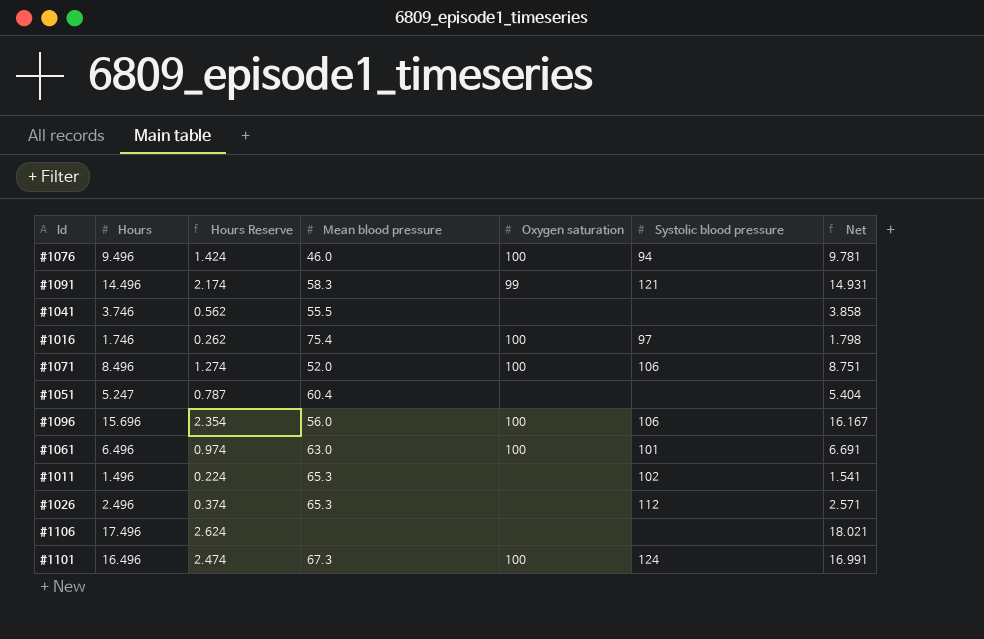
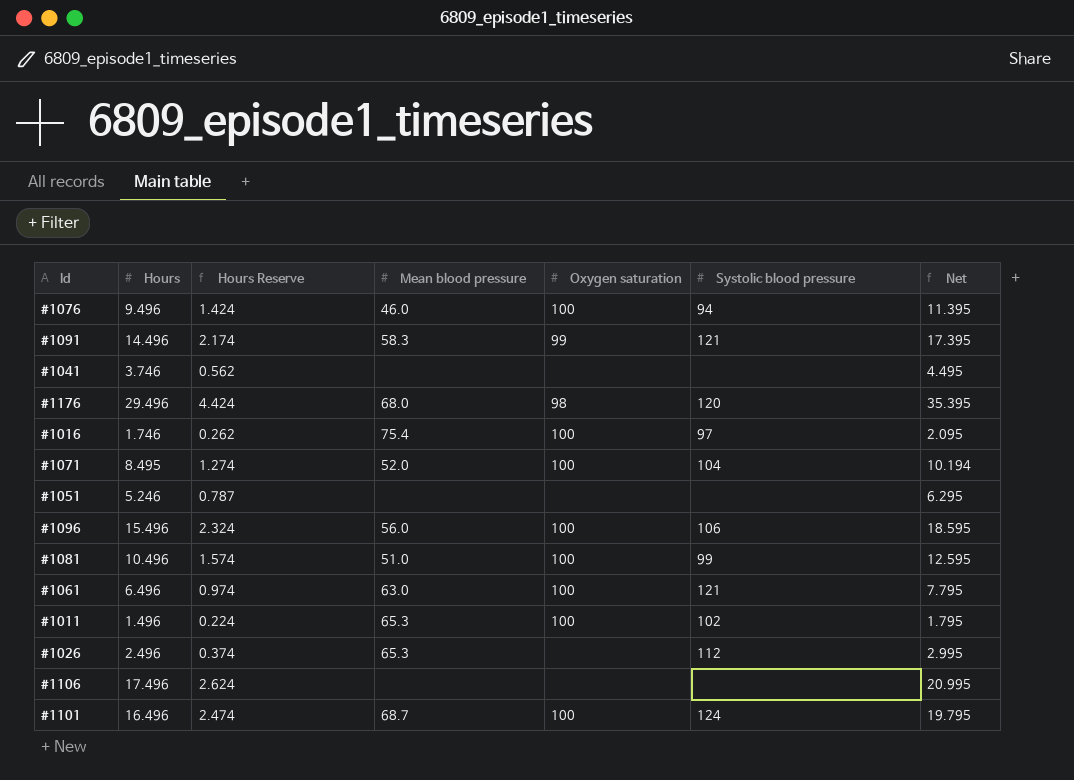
column Net | formula: [Hours] * 1.03 -> [Hours] * 1.2
#1041 | Mean blood pressure: 55.5 -> none
row #1176: none -> 29.496 | 4.424 | 68.0 | 98 | 120 | 35.395
#1071 | Hours: 8.496 -> 8.495
#1071 | Systolic blood pressure: 106 -> 104
#1051 | Hours: 5.247 -> 5.246
#1051 | Mean blood pressure: 60.4 -> none
#1096 | Hours: 15.696 -> 15.496
#1096 | Hours Reserve: 2.354 -> 2.324
row #1081: none -> 10.496 | 1.574 | 51.0 | 100 | 99 | 12.595
#1061 | Systolic blood pressure: 101 -> 121
#1011 | Oxygen saturation: none -> 100
#1101 | Mean blood pressure: 67.3 -> 68.7

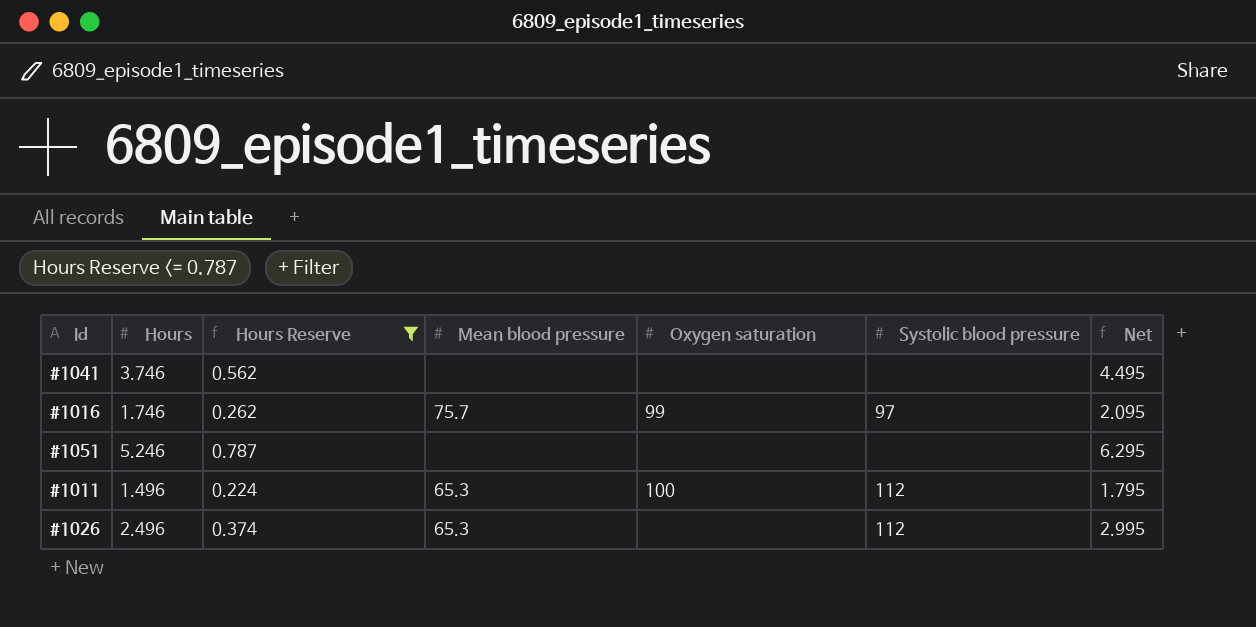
filter: none -> Hours Reserve <= 0.787
#1016 | Mean blood pressure: 75.4 -> 75.7
#1016 | Oxygen saturation: 100 -> 99
#1011 | Systolic blood pressure: 102 -> 112

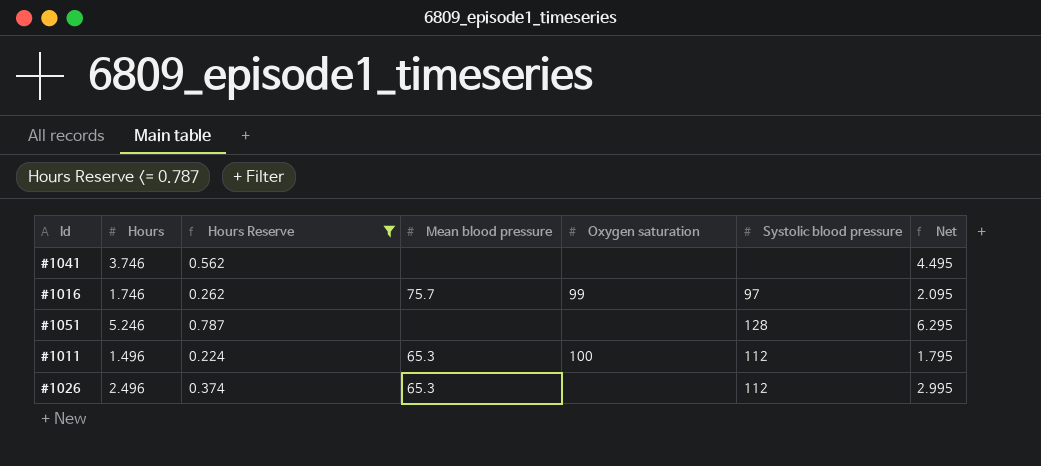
#1051 | Systolic blood pressure: none -> 128

